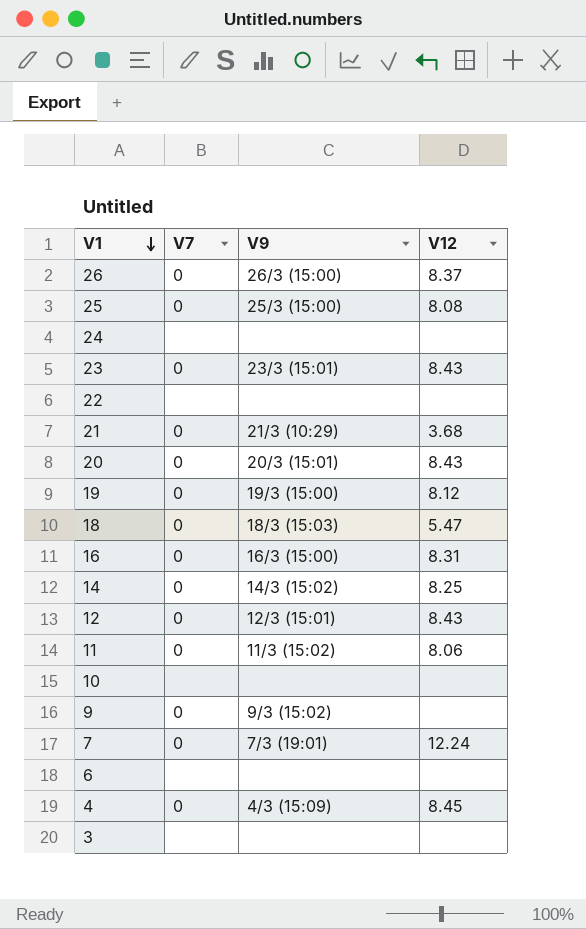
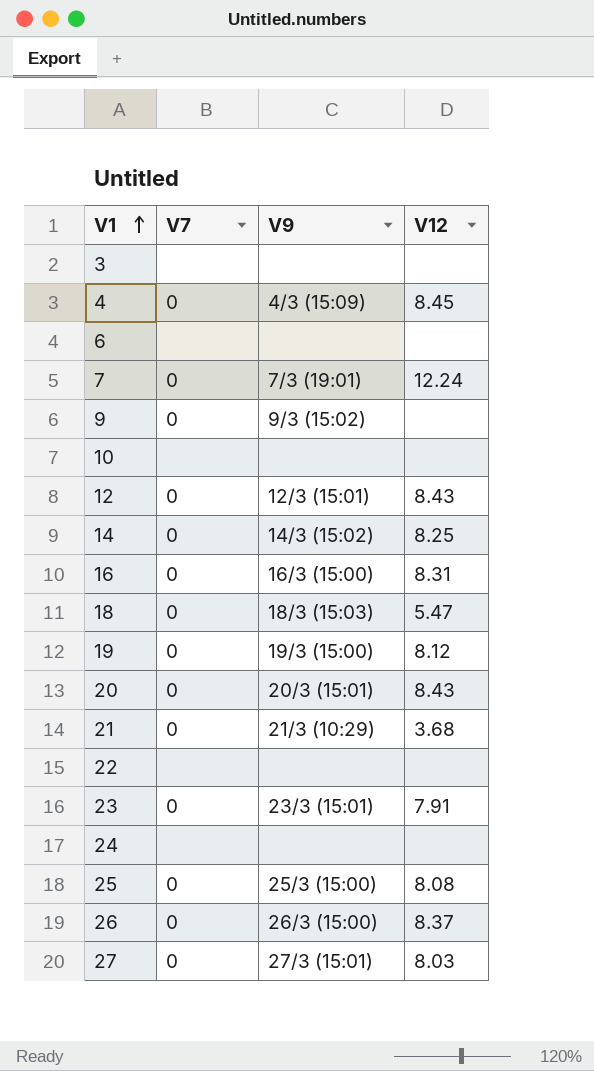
row order: V1 descending -> V1 ascending
row 11: 0 | 11/3 (15:02) | 8.06 -> none
23 | V12: 8.43 -> 7.91
row 27: none -> 0 | 27/3 (15:01) | 8.03

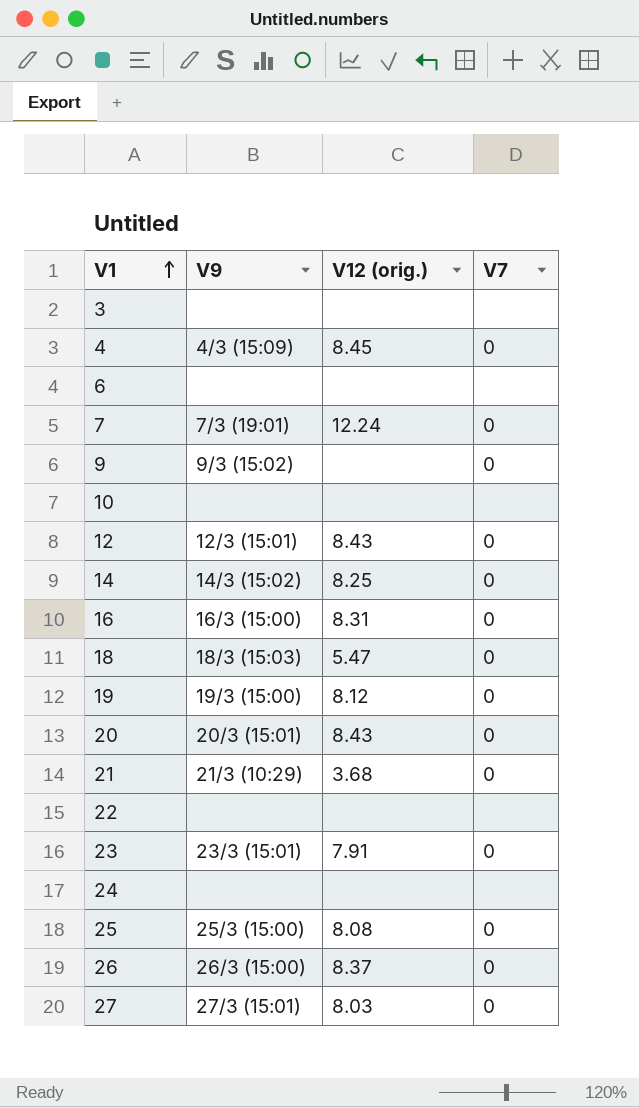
column name: V12 -> V12 (orig.)
column V7 | position: 2 -> 4

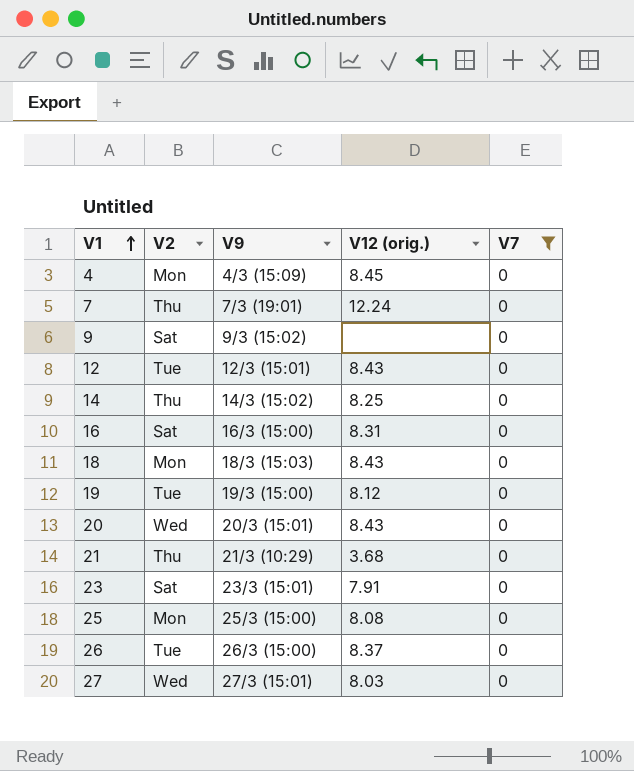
filter: none -> V7 = 0
column V2 | position: none -> 2
18 | V12 (orig.): 5.47 -> 8.43

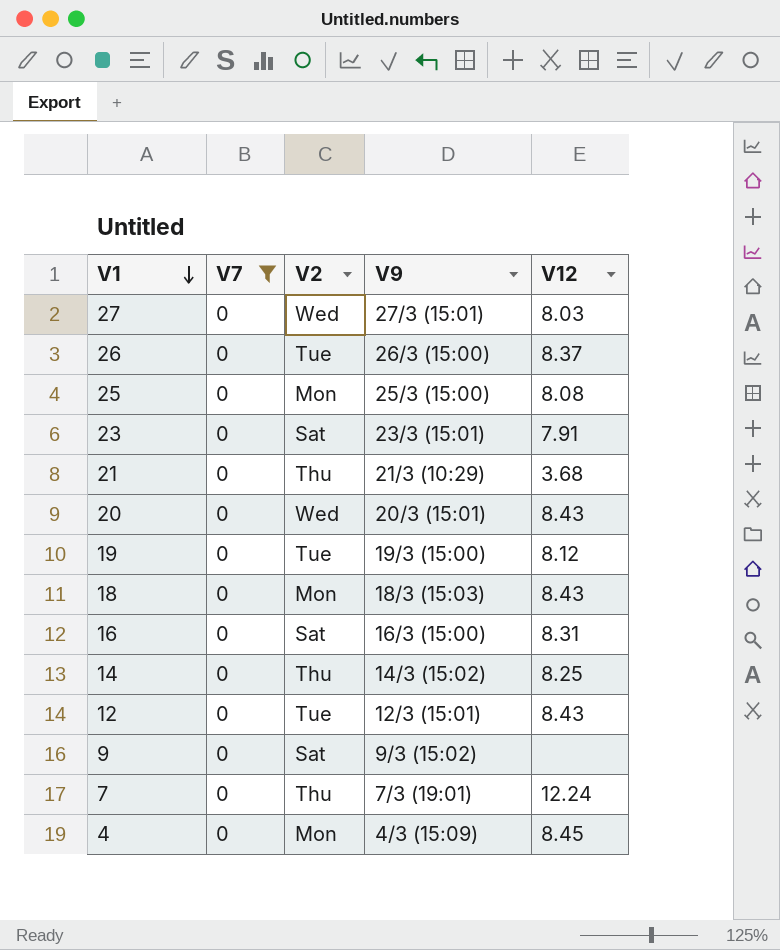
row order: V1 ascending -> V1 descending
column V7 | position: 5 -> 2
column name: V12 (orig.) -> V12

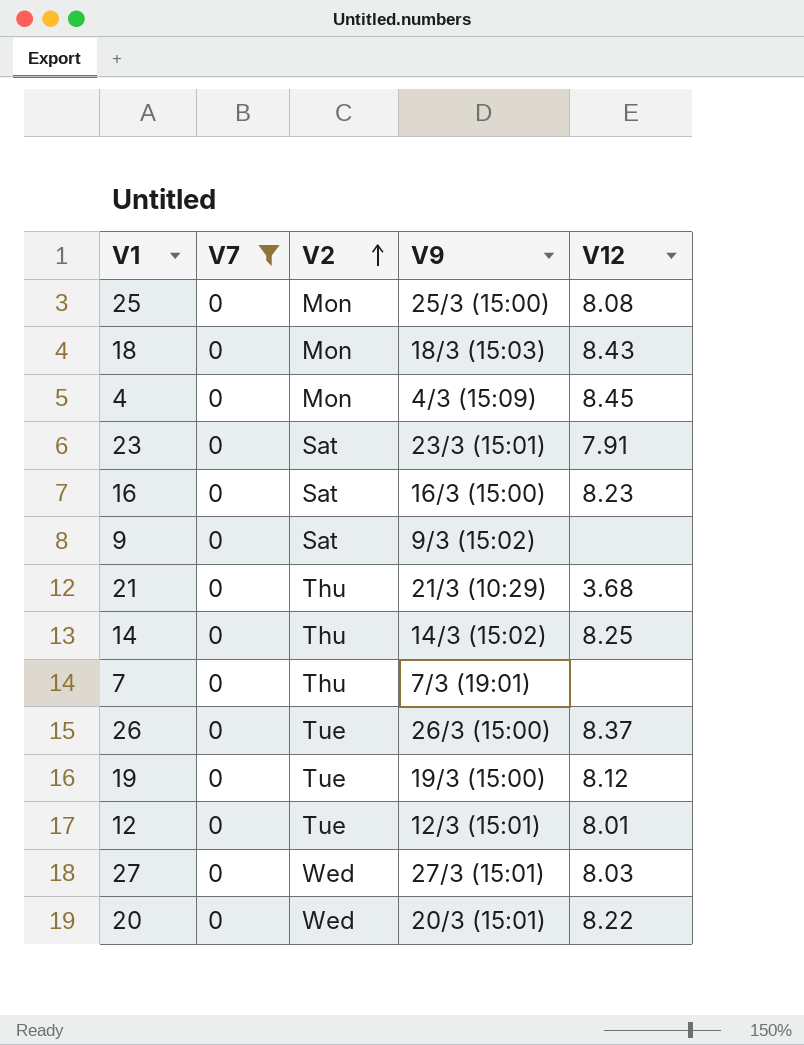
row order: V1 descending -> V2 ascending
16 | V12: 8.31 -> 8.23
7 | V12: 12.24 -> none
12 | V12: 8.43 -> 8.01
20 | V12: 8.43 -> 8.22

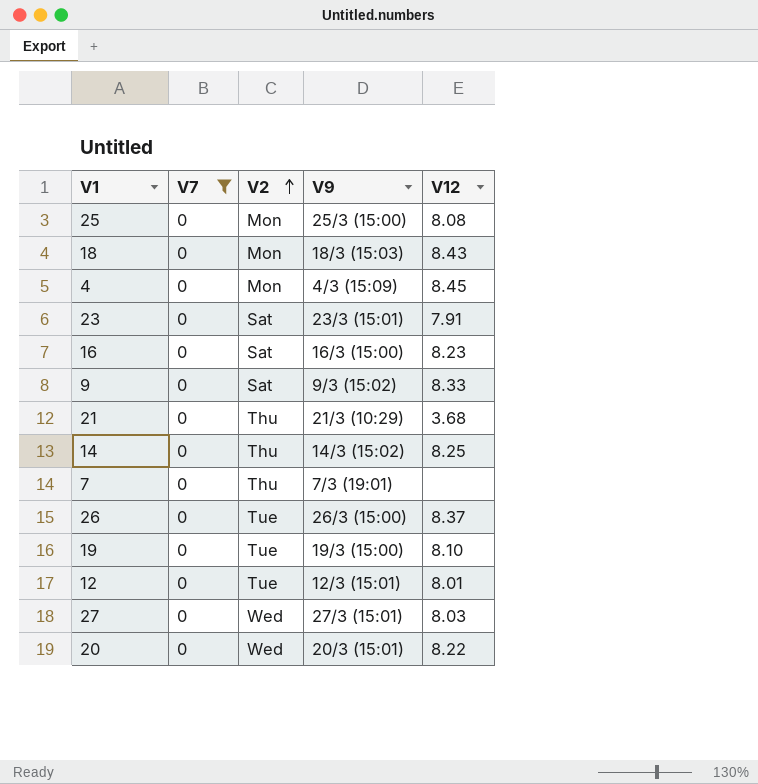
9 | V12: none -> 8.33
19 | V12: 8.12 -> 8.10

